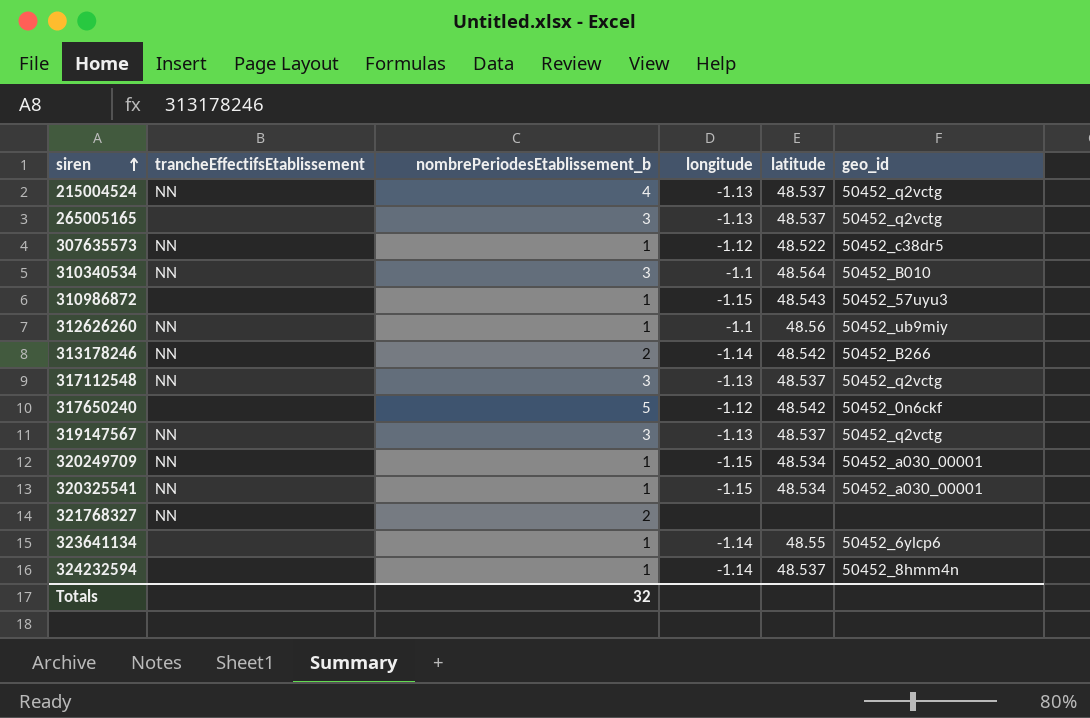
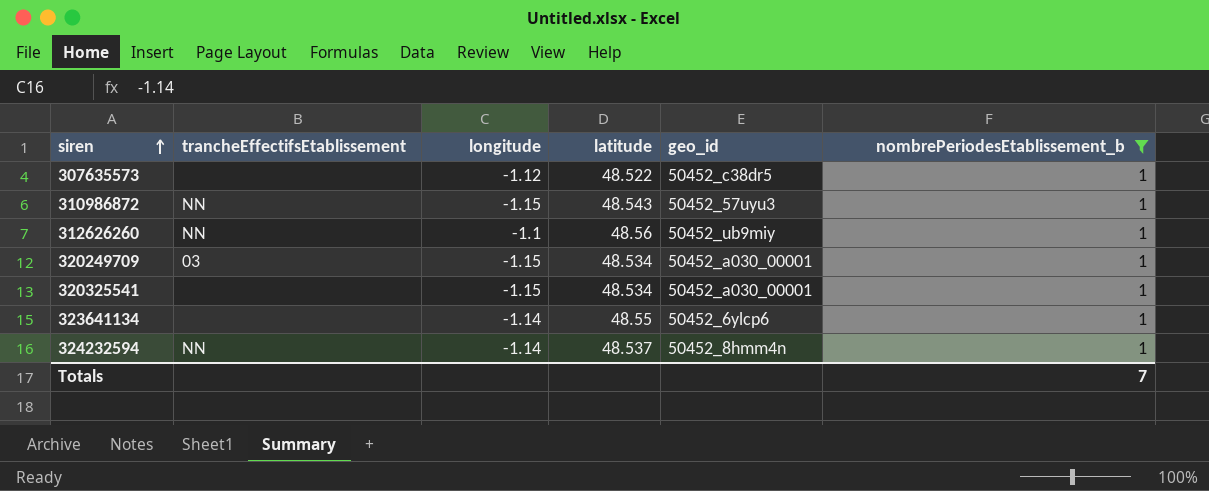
filter: none -> nombrePeriodesEtablissement_b = 1
column nombrePeriodesEtablissement_b | position: 3 -> 6
307635573 | trancheEffectifsEtablissement: NN -> none
310986872 | trancheEffectifsEtablissement: none -> NN
320249709 | trancheEffectifsEtablissement: NN -> 03
320325541 | trancheEffectifsEtablissement: NN -> none
324232594 | trancheEffectifsEtablissement: none -> NN
Totals | nombrePeriodesEtablissement_b: 32 -> 7

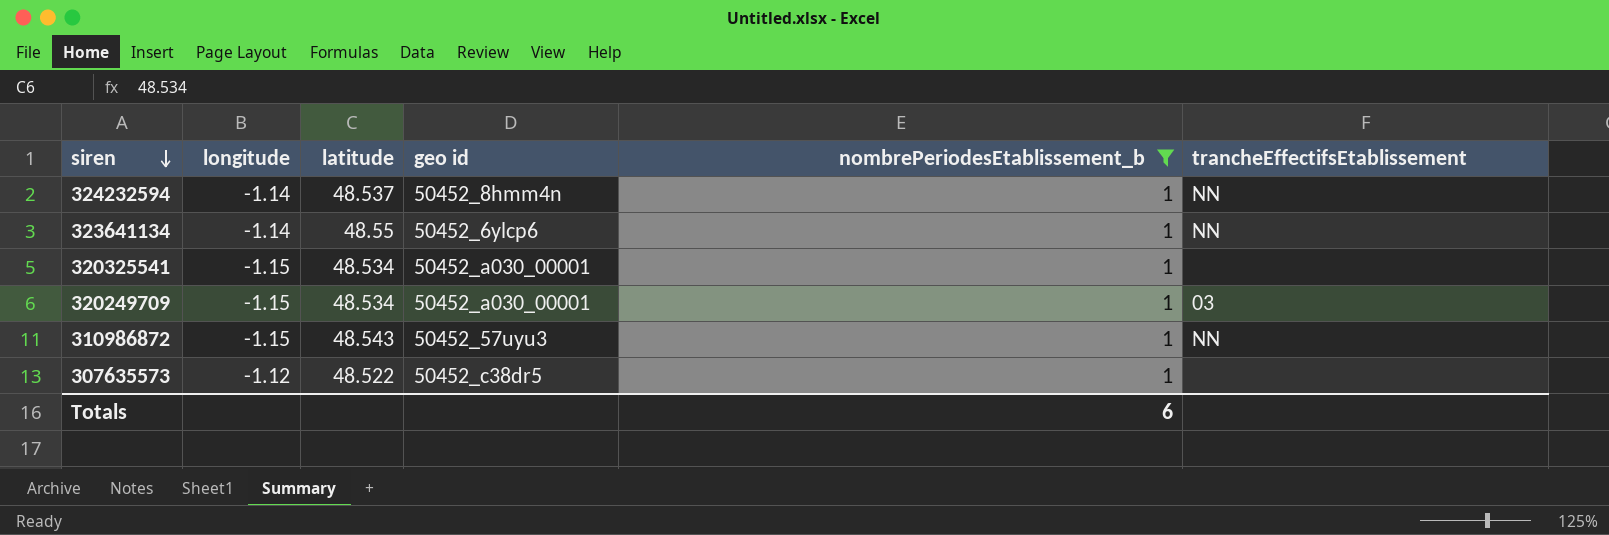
row order: siren ascending -> siren descending
column name: geo_id -> geo id
column trancheEffectifsEtablissement | position: 2 -> 6
row 312626260: NN | -1.1 | 48.56 | 50452_ub9miy | 1 -> none
323641134 | trancheEffectifsEtablissement: none -> NN
Totals | nombrePeriodesEtablissement_b: 7 -> 6

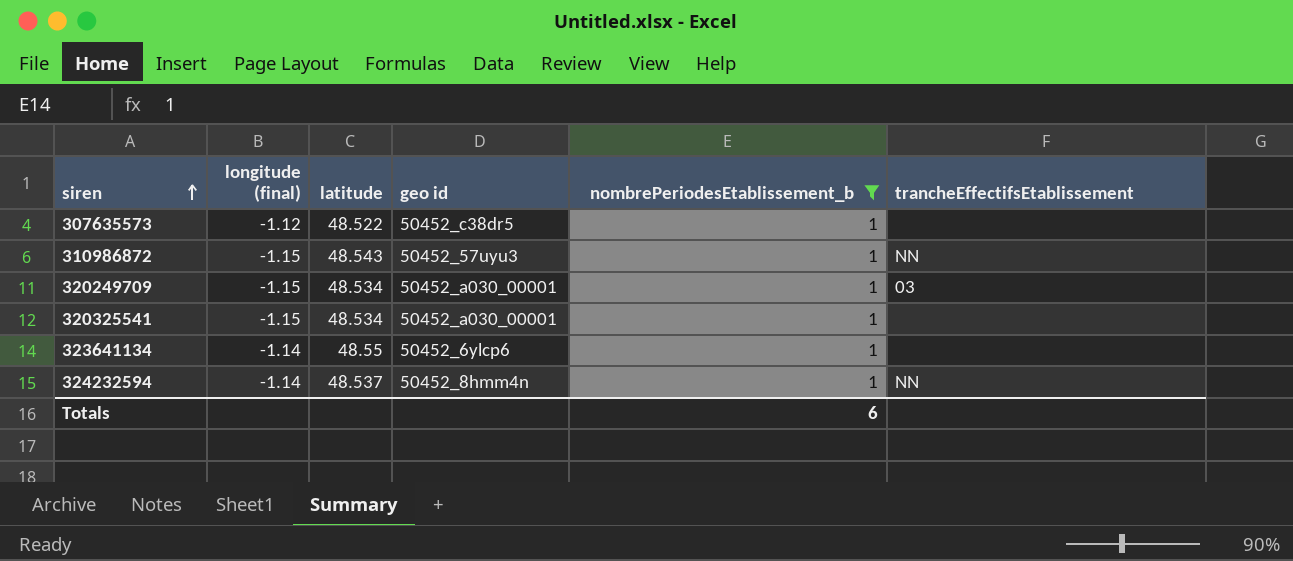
row order: siren descending -> siren ascending
column name: longitude -> longitude (final)
323641134 | trancheEffectifsEtablissement: NN -> none

